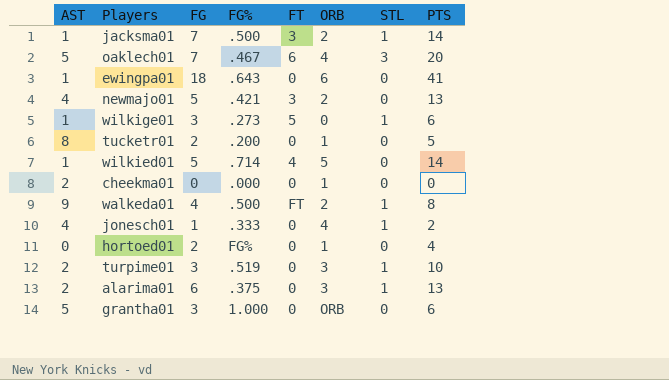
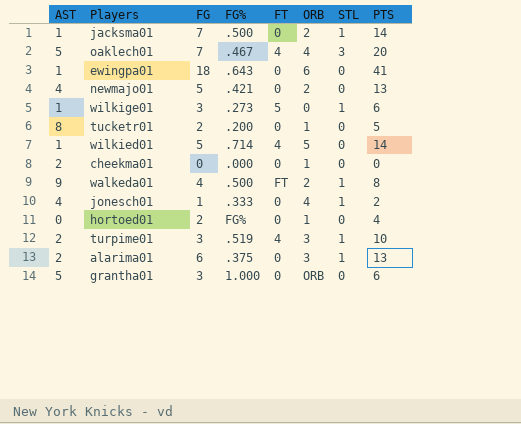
jacksma01 | FT: 3 -> 0
oaklech01 | FT: 6 -> 4
newmajo01 | FT: 3 -> 0
turpime01 | FT: 0 -> 4

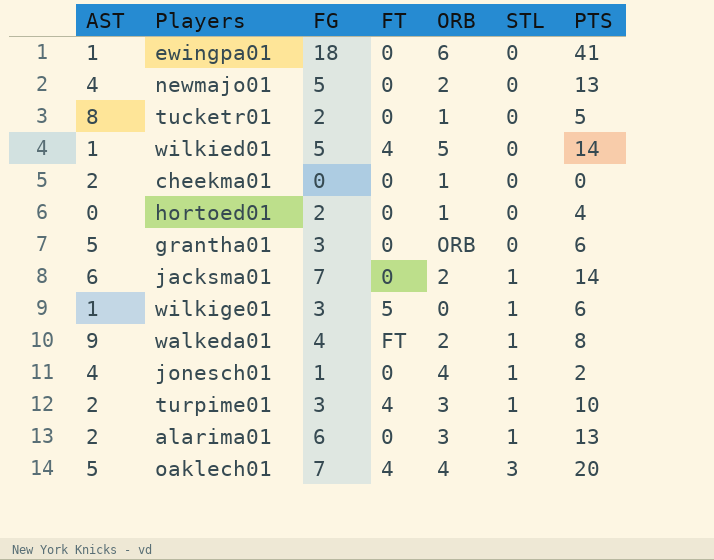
row order: none -> STL ascending
column FG% | position: 4 -> none
jacksma01 | AST: 1 -> 6

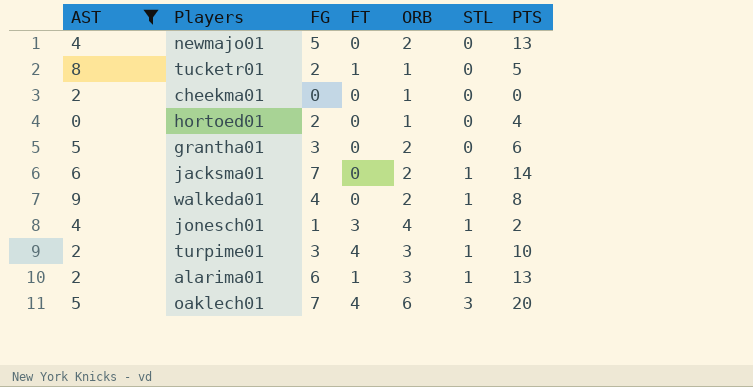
filter: none -> AST != 1
tucketr01 | FT: 0 -> 1
grantha01 | ORB: ORB -> 2
walkeda01 | FT: FT -> 0
jonesch01 | FT: 0 -> 3
alarima01 | FT: 0 -> 1
oaklech01 | ORB: 4 -> 6

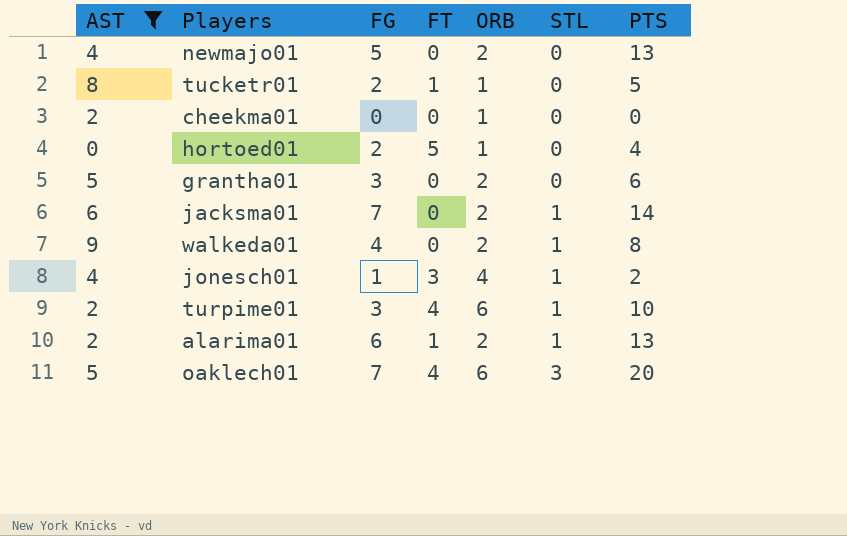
hortoed01 | FT: 0 -> 5
turpime01 | ORB: 3 -> 6
alarima01 | ORB: 3 -> 2

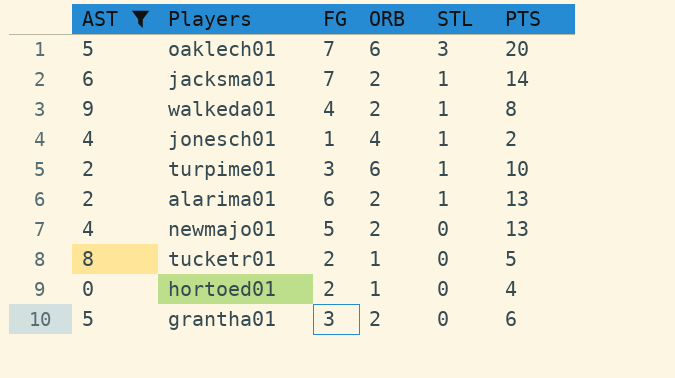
row order: STL ascending -> STL descending
column FT | position: 4 -> none
row cheekma01: 2 | 0 | 0 | 1 | 0 | 0 -> none

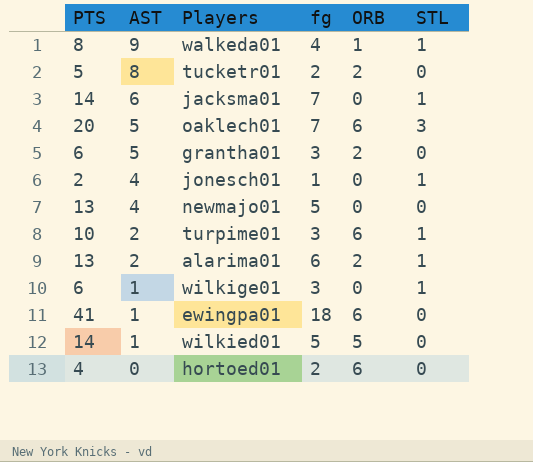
filter: AST != 1 -> none
row order: STL descending -> AST descending
column PTS | position: 6 -> 1
column name: FG -> fg
walkeda01 | ORB: 2 -> 1
tucketr01 | ORB: 1 -> 2
jacksma01 | ORB: 2 -> 0
jonesch01 | ORB: 4 -> 0
newmajo01 | ORB: 2 -> 0
hortoed01 | ORB: 1 -> 6

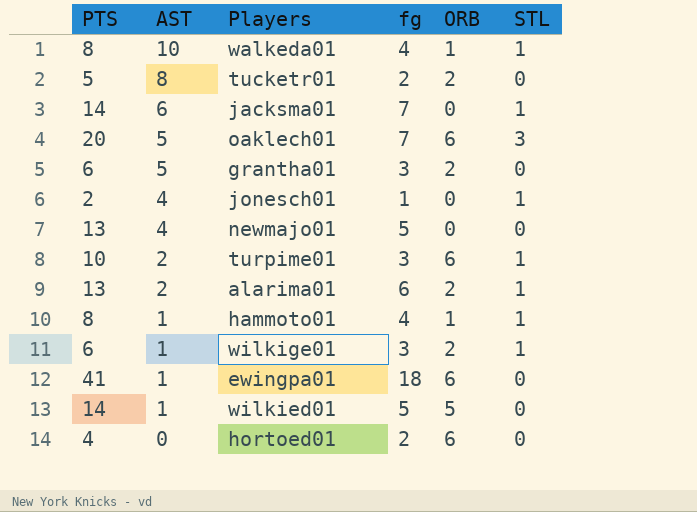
walkeda01 | AST: 9 -> 10
row hammoto01: none -> 8 | 1 | 4 | 1 | 1
wilkige01 | ORB: 0 -> 2

